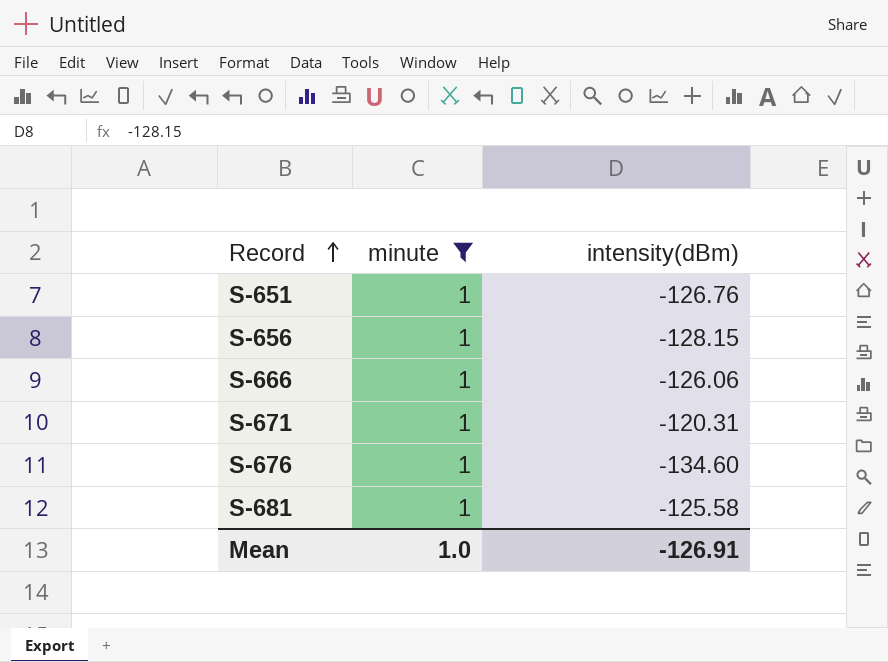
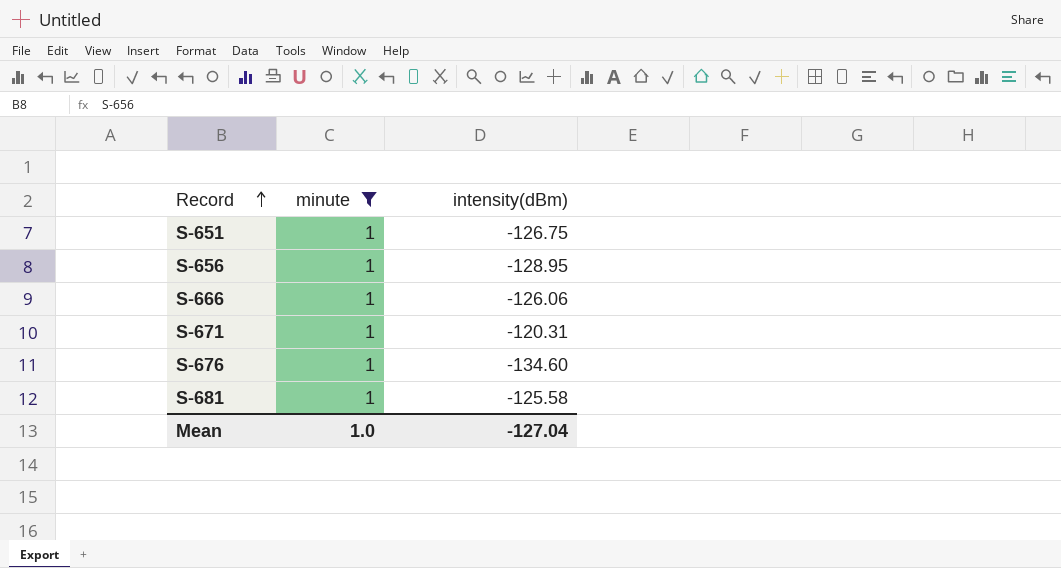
S-651 | intensity(dBm): -126.76 -> -126.75
S-656 | intensity(dBm): -128.15 -> -128.95
Mean | intensity(dBm): -126.91 -> -127.04

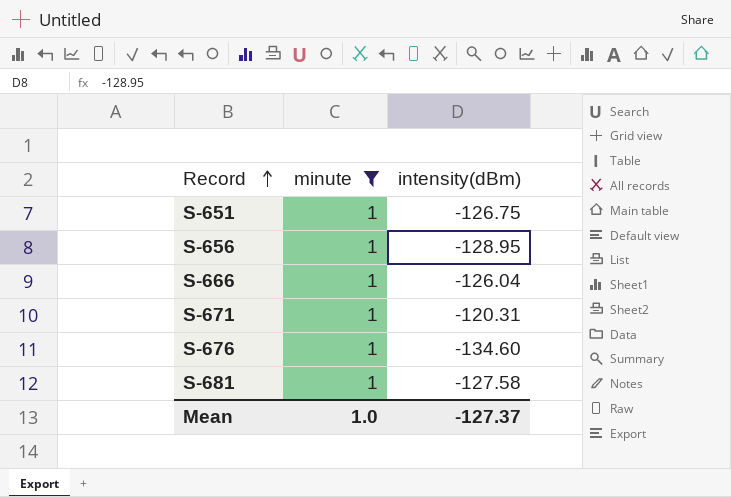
S-666 | intensity(dBm): -126.06 -> -126.04
S-681 | intensity(dBm): -125.58 -> -127.58
Mean | intensity(dBm): -127.04 -> -127.37

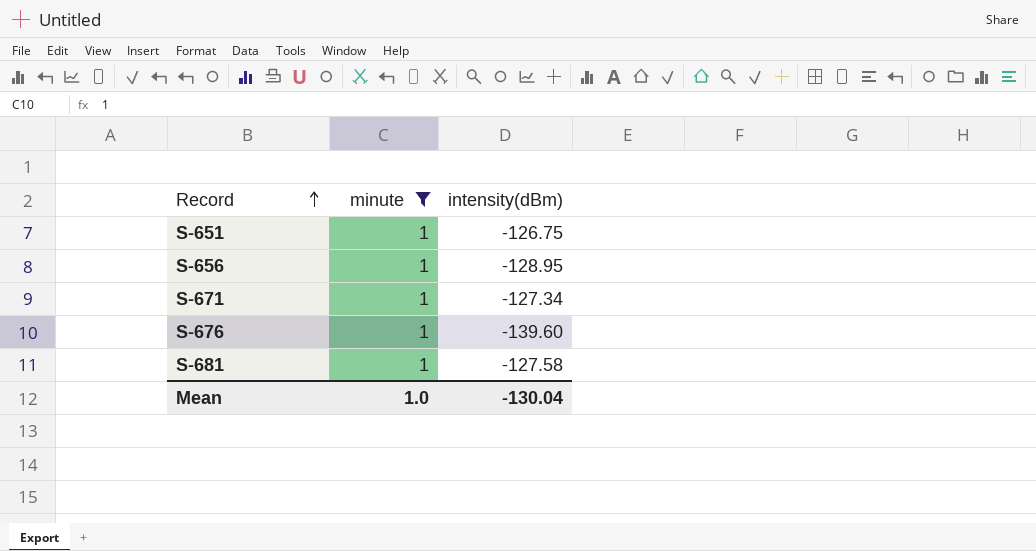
row S-666: 1 | -126.04 -> none
S-671 | intensity(dBm): -120.31 -> -127.34
S-676 | intensity(dBm): -134.60 -> -139.60
Mean | intensity(dBm): -127.37 -> -130.04

